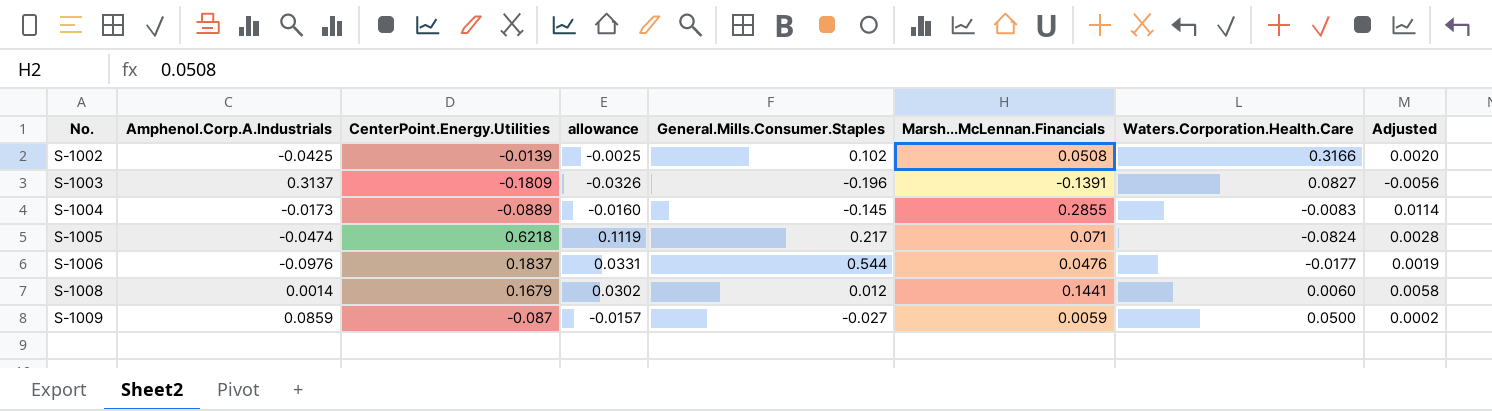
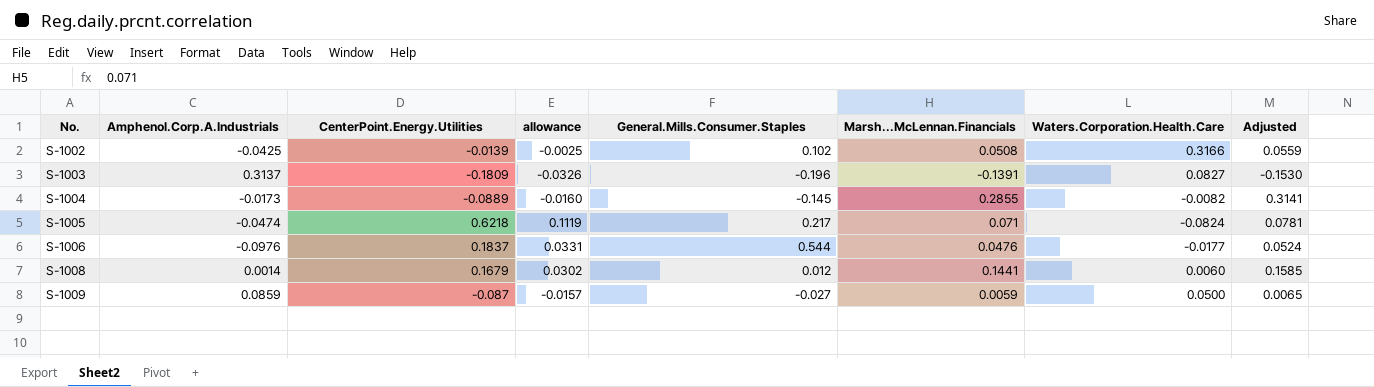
column Adjusted | formula: [Marsh...McLennan.Financials] * 0.04 -> [Marsh...McLennan.Financials] * 1.1
S-1004 | Waters.Corporation.Health.Care: -0.0083 -> -0.0082

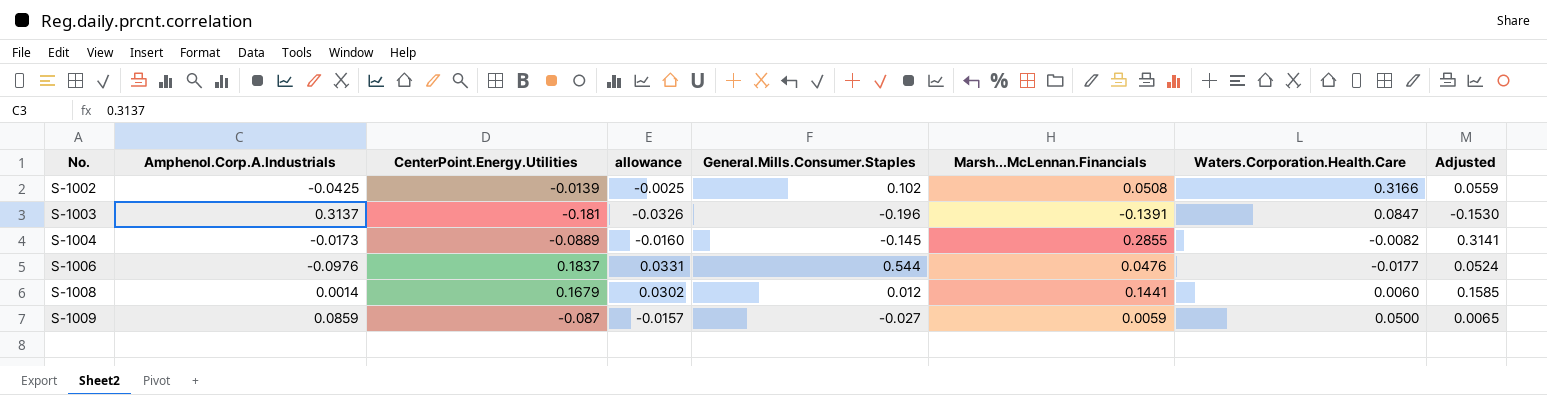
row S-1005: -0.0474 | 0.6218 | 0.1119 | 0.217 | 0.071 | -0.0824 | 0.0781 -> none
S-1003 | CenterPoint.Energy.Utilities: -0.1809 -> -0.181
S-1003 | Waters.Corporation.Health.Care: 0.0827 -> 0.0847

